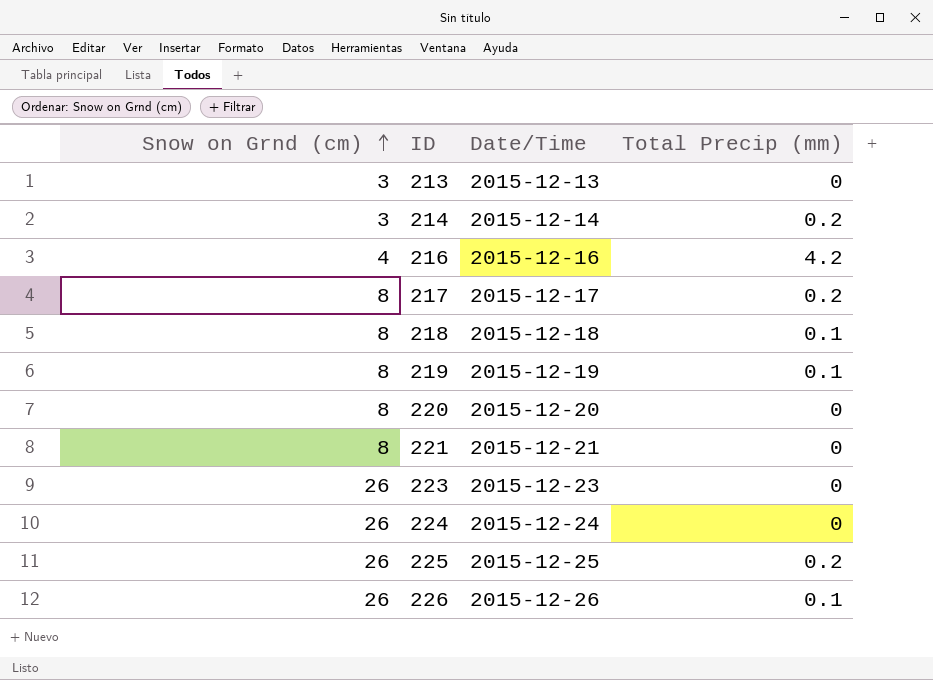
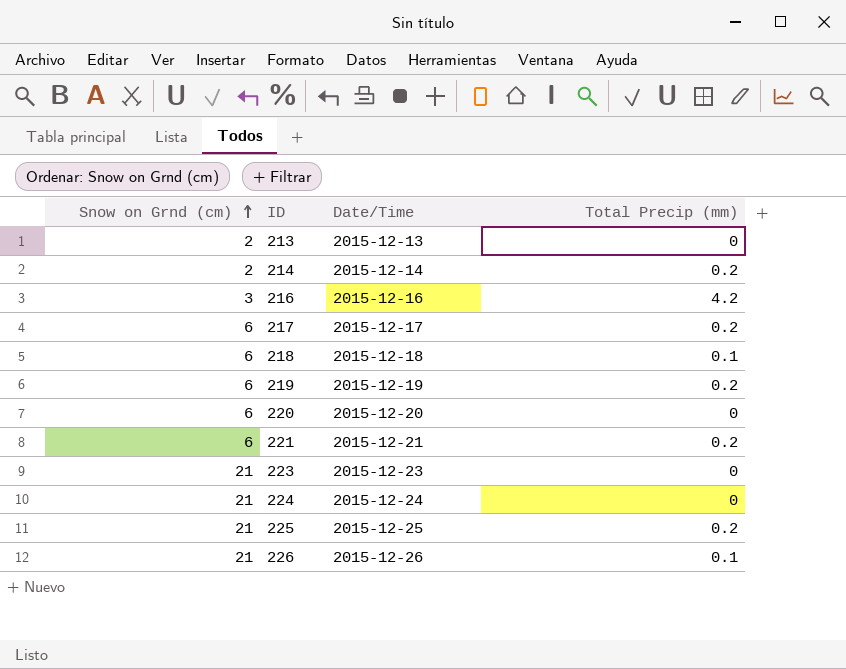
213 | Snow on Grnd (cm): 3 -> 2
214 | Snow on Grnd (cm): 3 -> 2
216 | Snow on Grnd (cm): 4 -> 3
217 | Snow on Grnd (cm): 8 -> 6
218 | Snow on Grnd (cm): 8 -> 6
219 | Snow on Grnd (cm): 8 -> 6
219 | Total Precip (mm): 0.1 -> 0.2
220 | Snow on Grnd (cm): 8 -> 6
221 | Snow on Grnd (cm): 8 -> 6
221 | Total Precip (mm): 0 -> 0.2
223 | Snow on Grnd (cm): 26 -> 21
224 | Snow on Grnd (cm): 26 -> 21
225 | Snow on Grnd (cm): 26 -> 21
226 | Snow on Grnd (cm): 26 -> 21

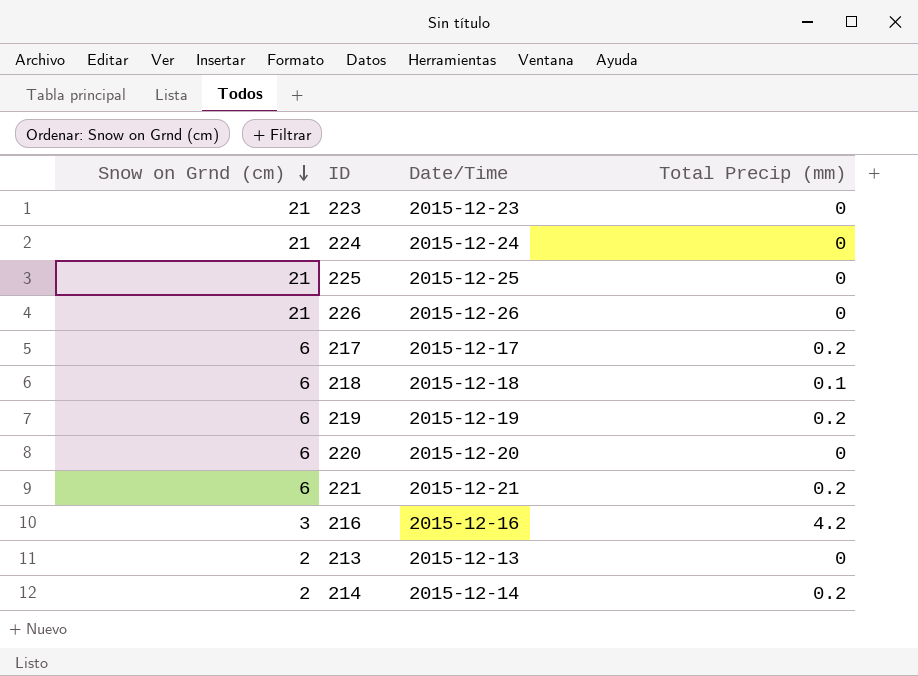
row order: Snow on Grnd (cm) ascending -> Snow on Grnd (cm) descending
225 | Total Precip (mm): 0.2 -> 0
226 | Total Precip (mm): 0.1 -> 0

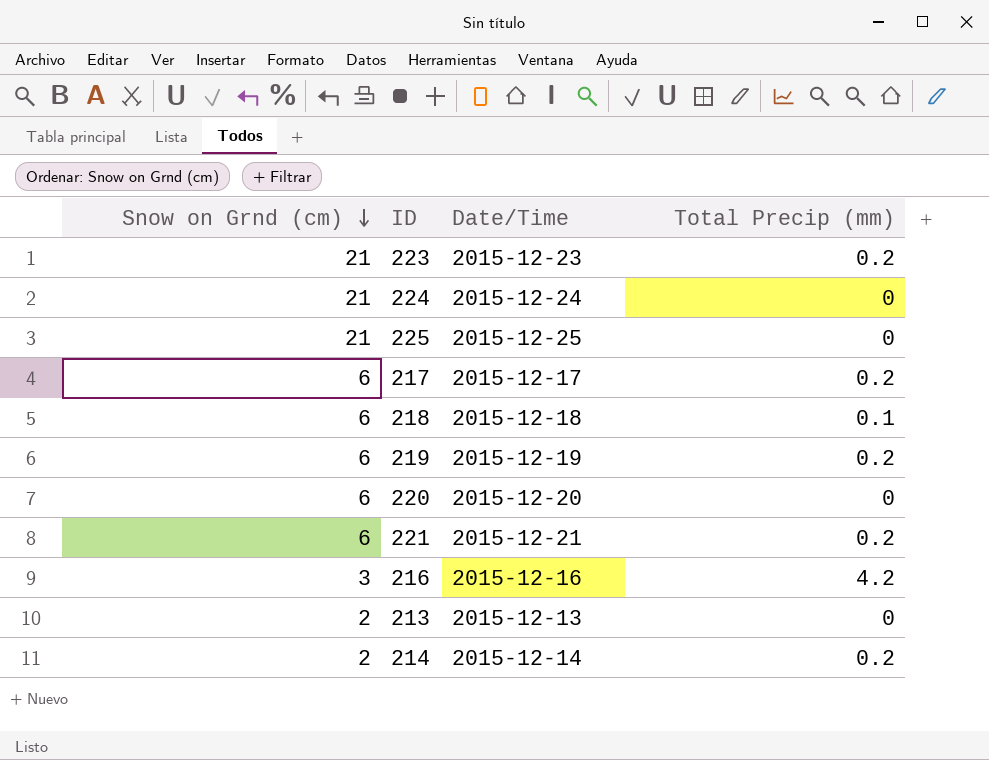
row 226: 21 | 2015-12-26 | 0 -> none
223 | Total Precip (mm): 0 -> 0.2

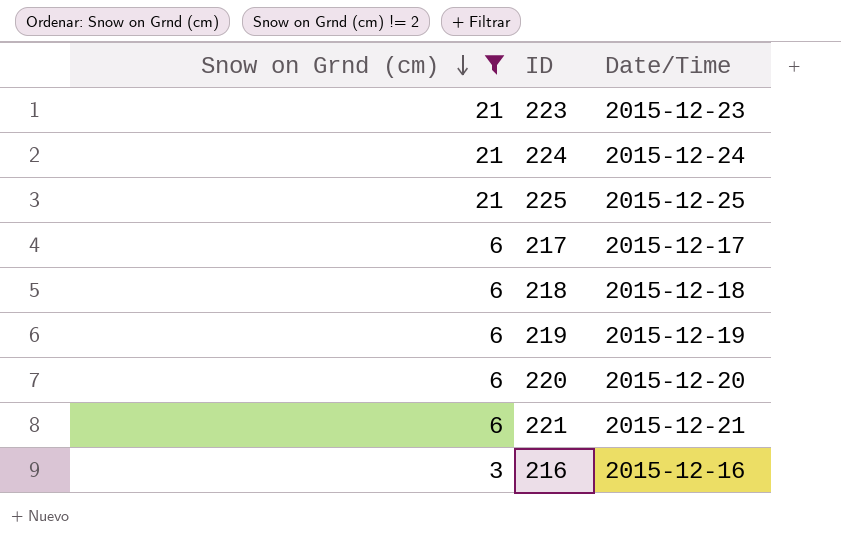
filter: none -> Snow on Grnd (cm) != 2
column Total Precip (mm) | position: 4 -> none

